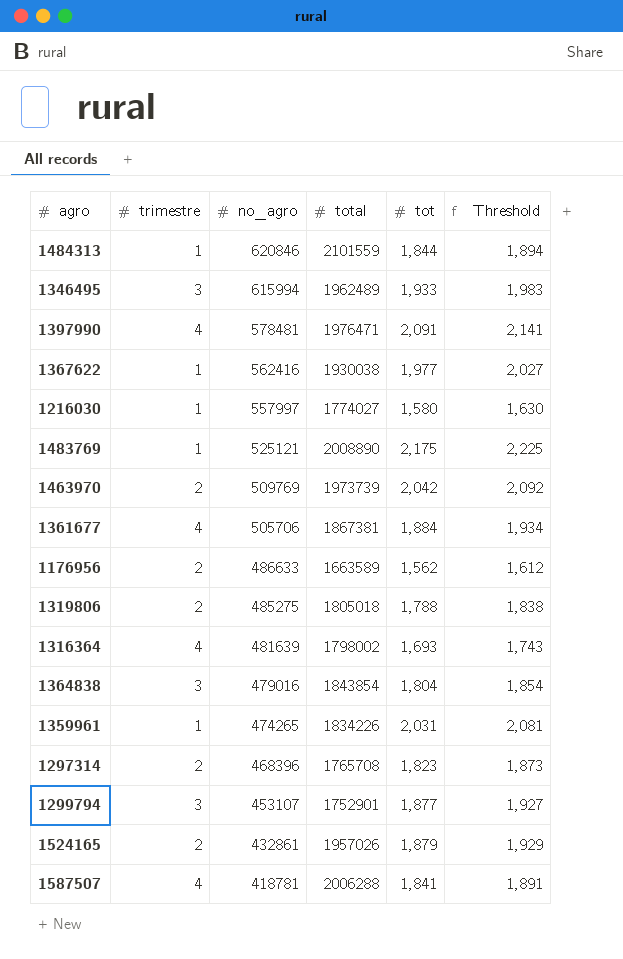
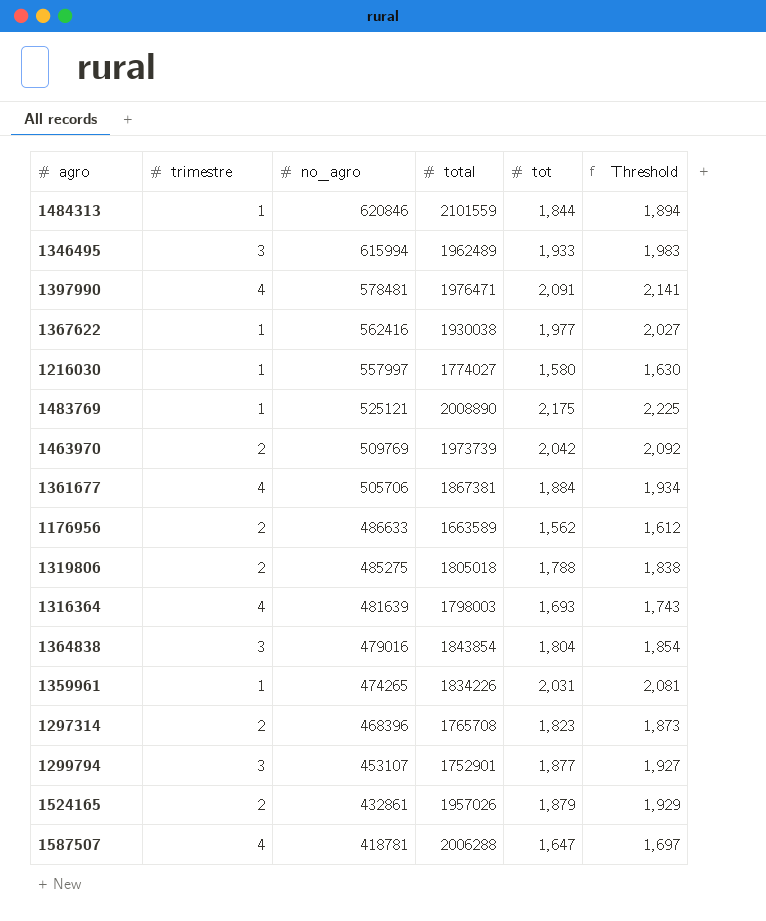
1316364 | total: 1798002 -> 1798003
1587507 | tot: 1,841 -> 1,647
1587507 | Threshold: 1,891 -> 1,697

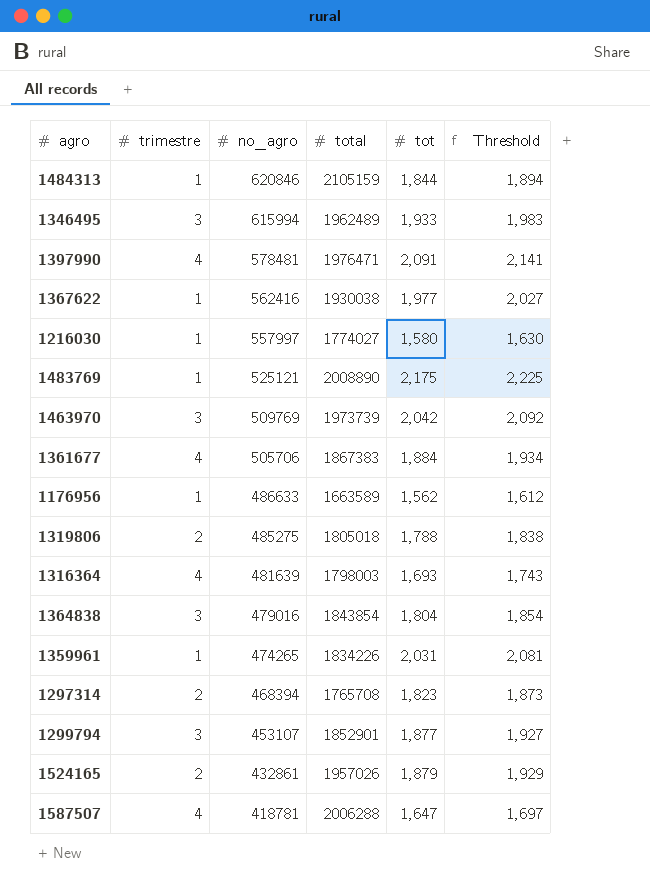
1484313 | total: 2101559 -> 2105159
1463970 | trimestre: 2 -> 3
1361677 | total: 1867381 -> 1867383
1176956 | trimestre: 2 -> 1
1297314 | no_agro: 468396 -> 468394
1299794 | total: 1752901 -> 1852901

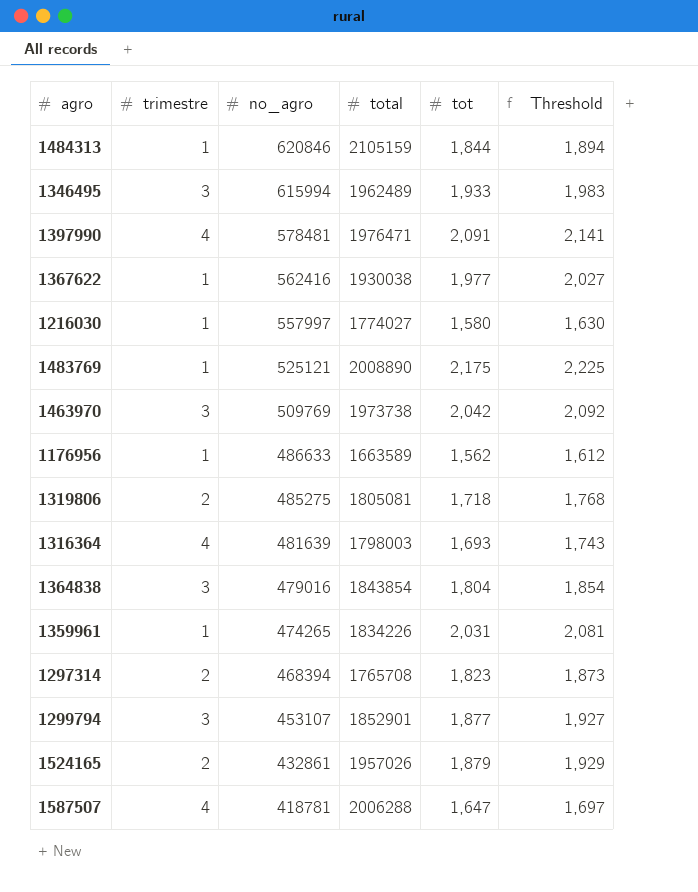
row 1361677: 4 | 505706 | 1867383 | 1,884 | 1,934 -> none
1463970 | total: 1973739 -> 1973738
1319806 | total: 1805018 -> 1805081
1319806 | tot: 1,788 -> 1,718
1319806 | Threshold: 1,838 -> 1,768

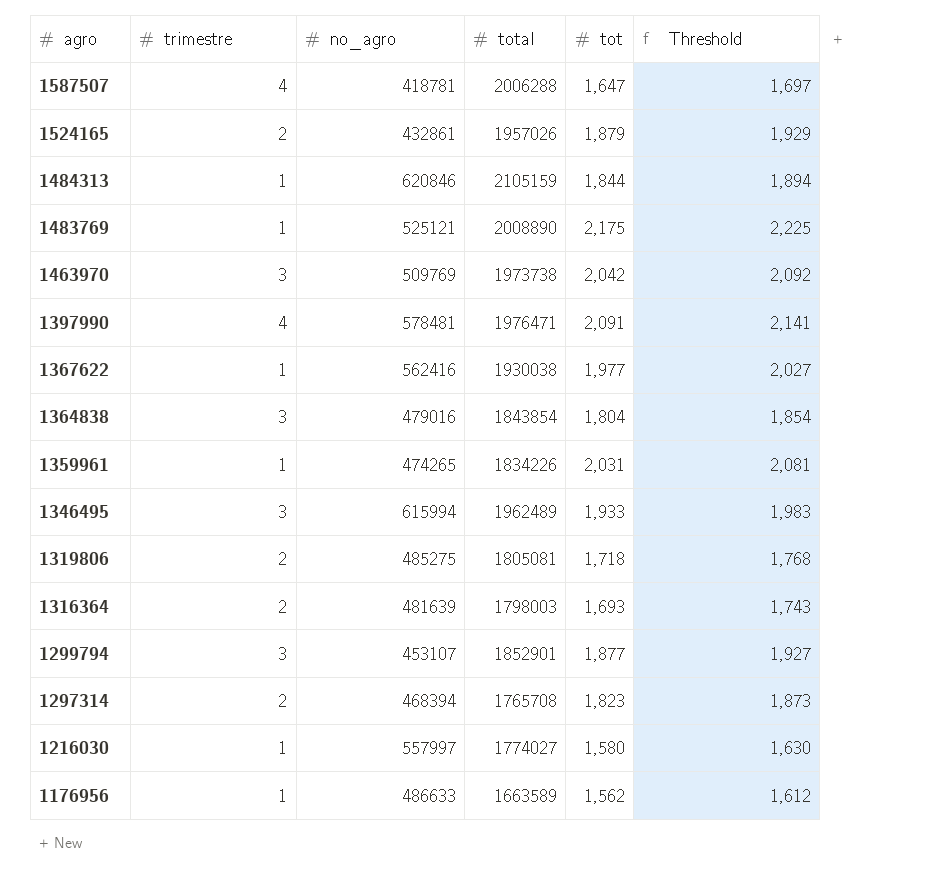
row order: no_agro descending -> agro descending
1316364 | trimestre: 4 -> 2

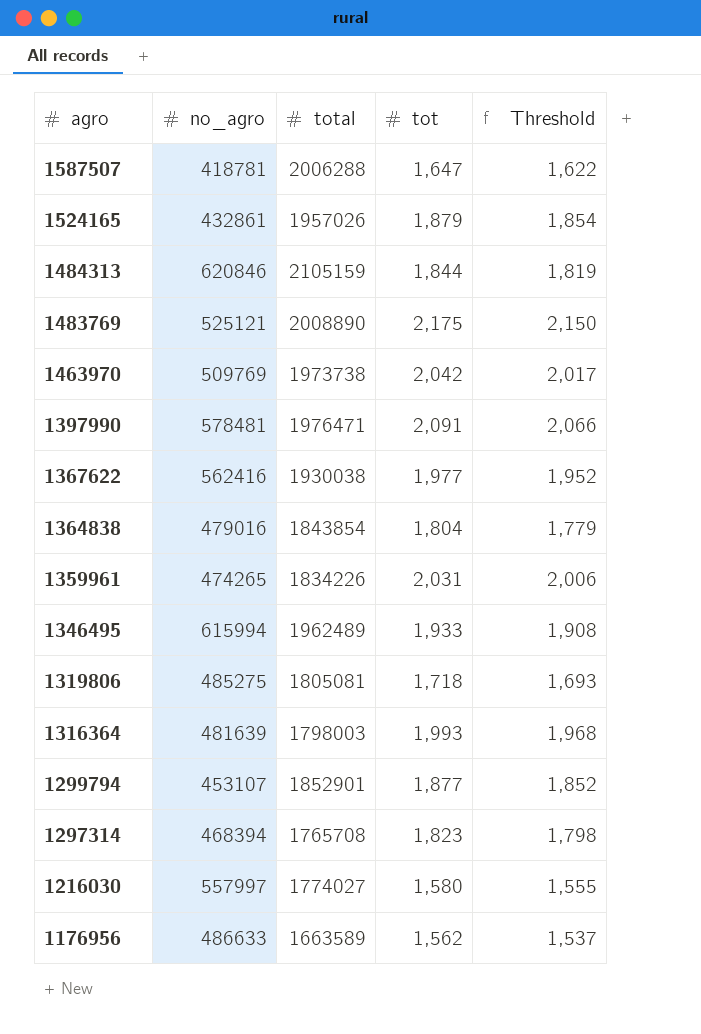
column trimestre | position: 2 -> none
column Threshold | formula: [tot] + 50 -> [tot] - 25
1316364 | tot: 1,693 -> 1,993

